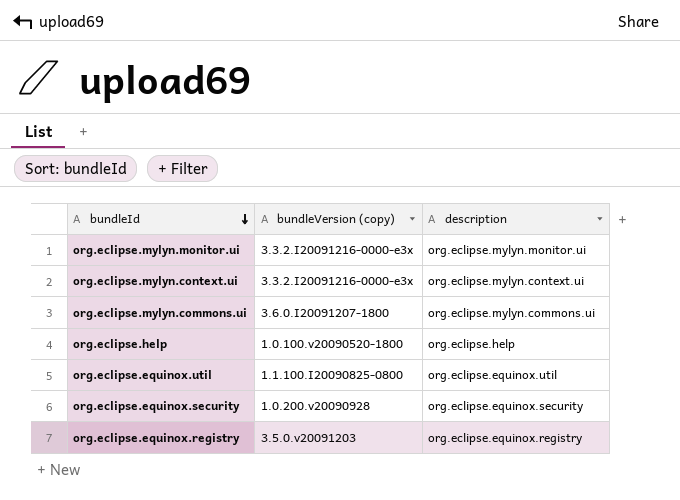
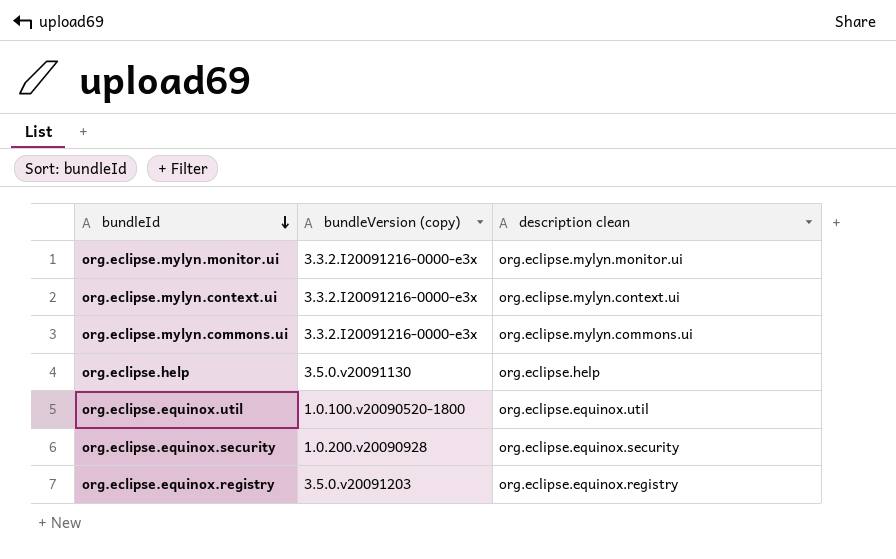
column name: description -> description clean
org.eclipse.mylyn.commons.ui | bundleVersion (copy): 3.6.0.I20091207-1800 -> 3.3.2.I20091216-0000-e3x
org.eclipse.help | bundleVersion (copy): 1.0.100.v20090520-1800 -> 3.5.0.v20091130
org.eclipse.equinox.util | bundleVersion (copy): 1.1.100.I20090825-0800 -> 1.0.100.v20090520-1800

